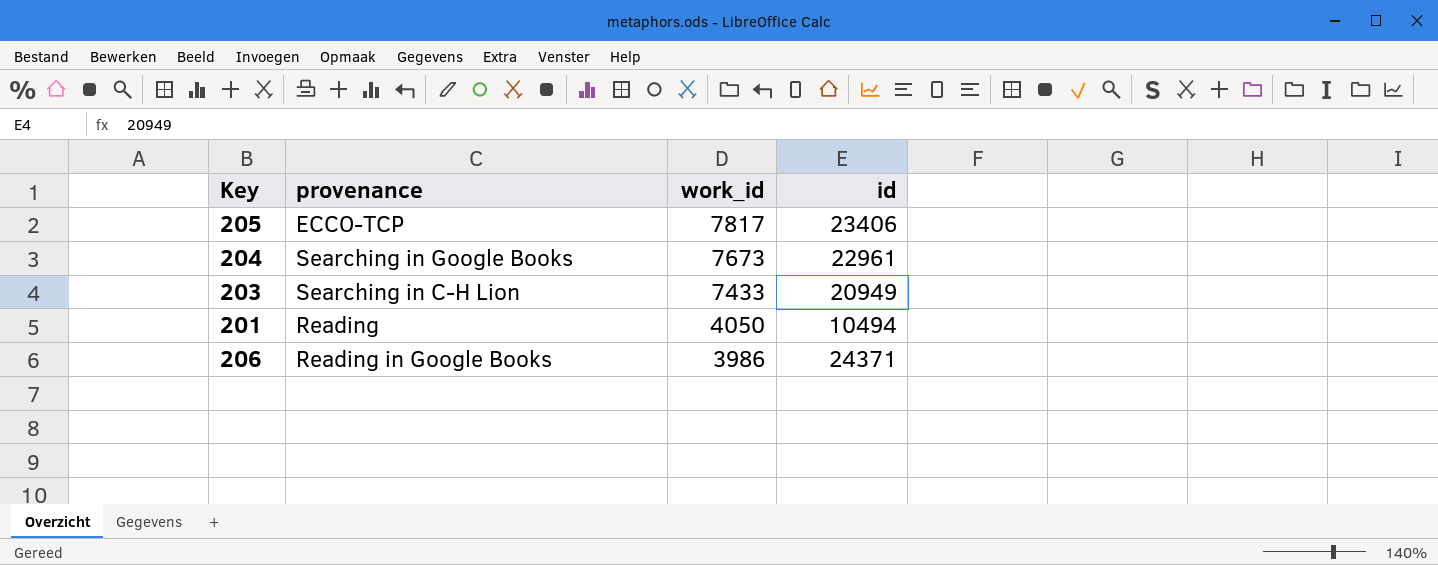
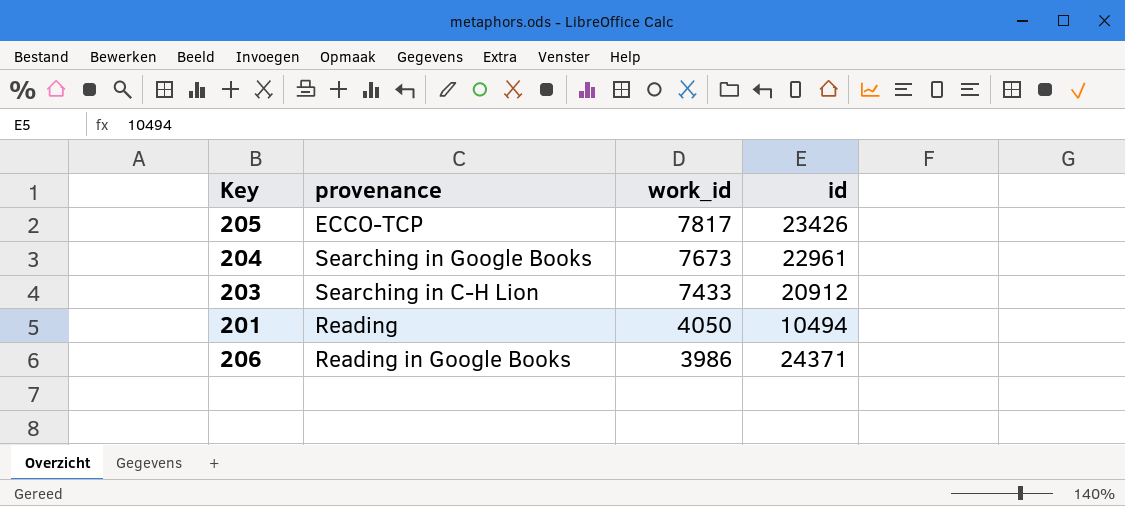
205 | id: 23406 -> 23426
203 | id: 20949 -> 20912

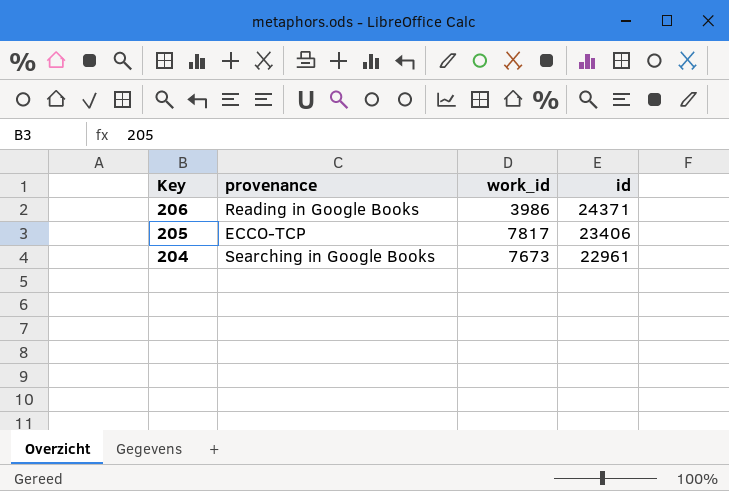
row order: work_id descending -> Key descending
row 203: Searching in C-H Lion | 7433 | 20912 -> none
row 201: Reading | 4050 | 10494 -> none
205 | id: 23426 -> 23406

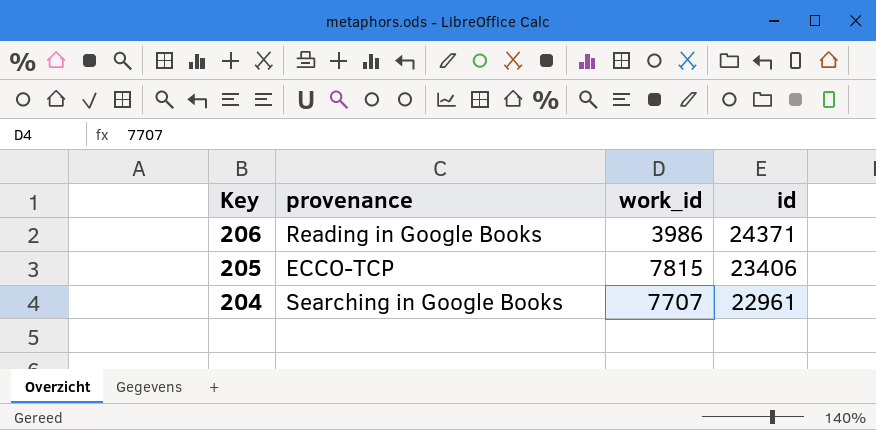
205 | work_id: 7817 -> 7815
204 | work_id: 7673 -> 7707

